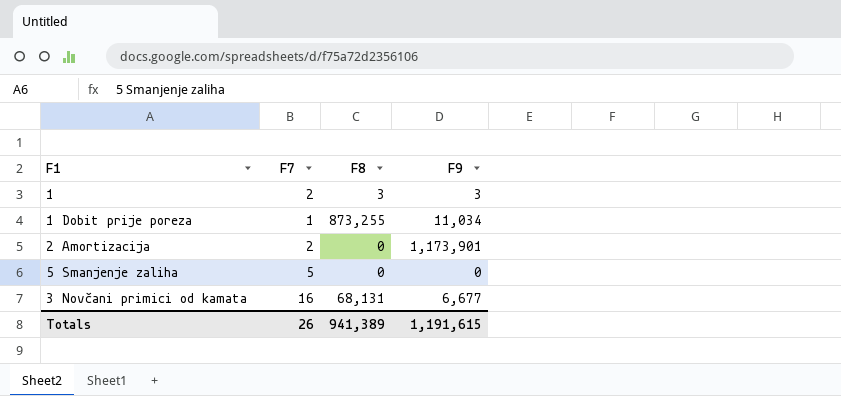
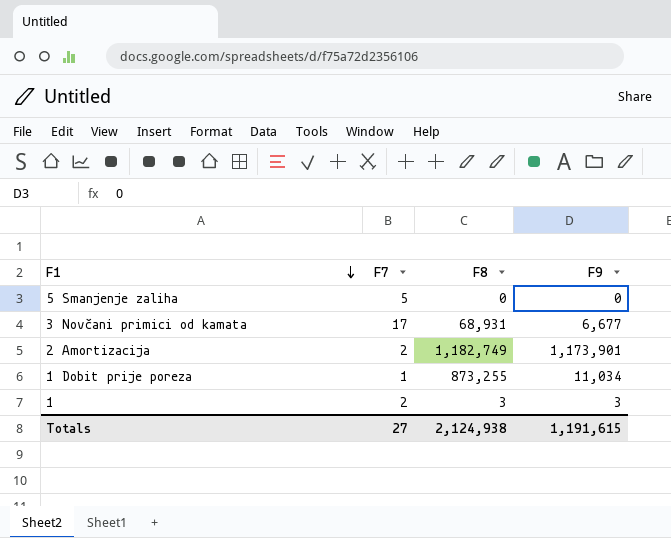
row order: none -> F1 descending
3 Novčani primici od kamata | F7: 16 -> 17
3 Novčani primici od kamata | F8: 68,131 -> 68,931
2 Amortizacija | F8: 0 -> 1,182,749
Totals | F7: 26 -> 27
Totals | F8: 941,389 -> 2,124,938

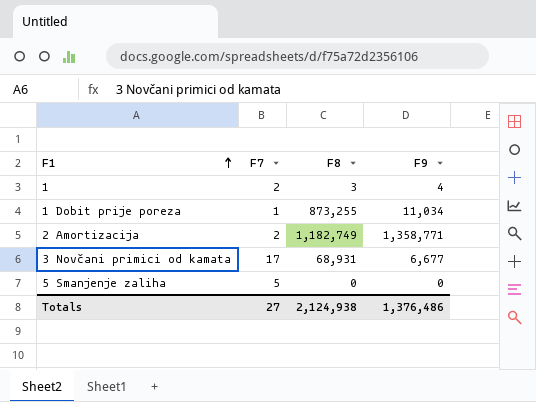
row order: F1 descending -> F1 ascending
1 | F9: 3 -> 4
2 Amortizacija | F9: 1,173,901 -> 1,358,771
Totals | F9: 1,191,615 -> 1,376,486

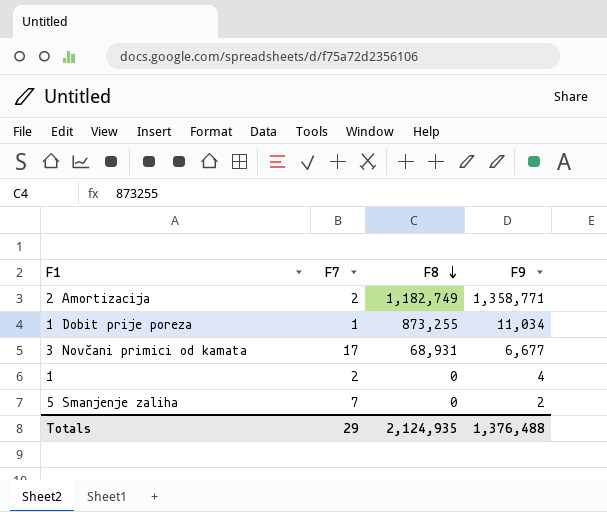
row order: F1 ascending -> F8 descending
1 | F8: 3 -> 0
5 Smanjenje zaliha | F7: 5 -> 7
5 Smanjenje zaliha | F9: 0 -> 2
Totals | F7: 27 -> 29
Totals | F8: 2,124,938 -> 2,124,935
Totals | F9: 1,376,486 -> 1,376,488

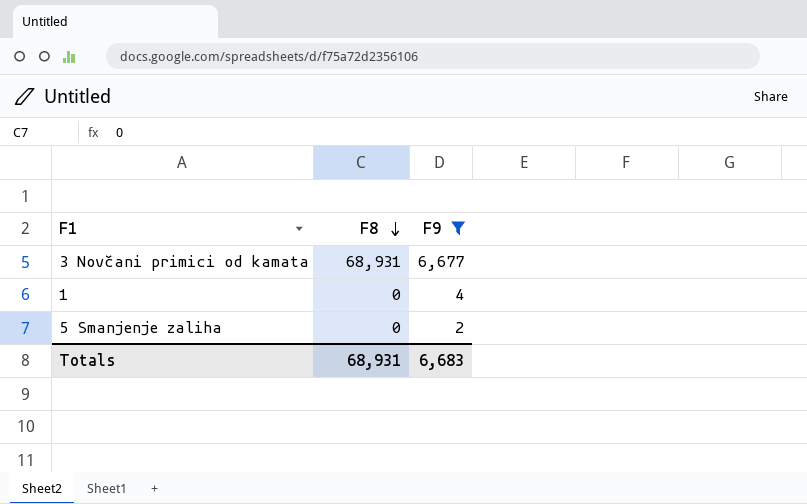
filter: none -> F9 <= 6,677
column F7 | position: 2 -> none
Totals | F8: 2,124,935 -> 68,931
Totals | F9: 1,376,488 -> 6,683

